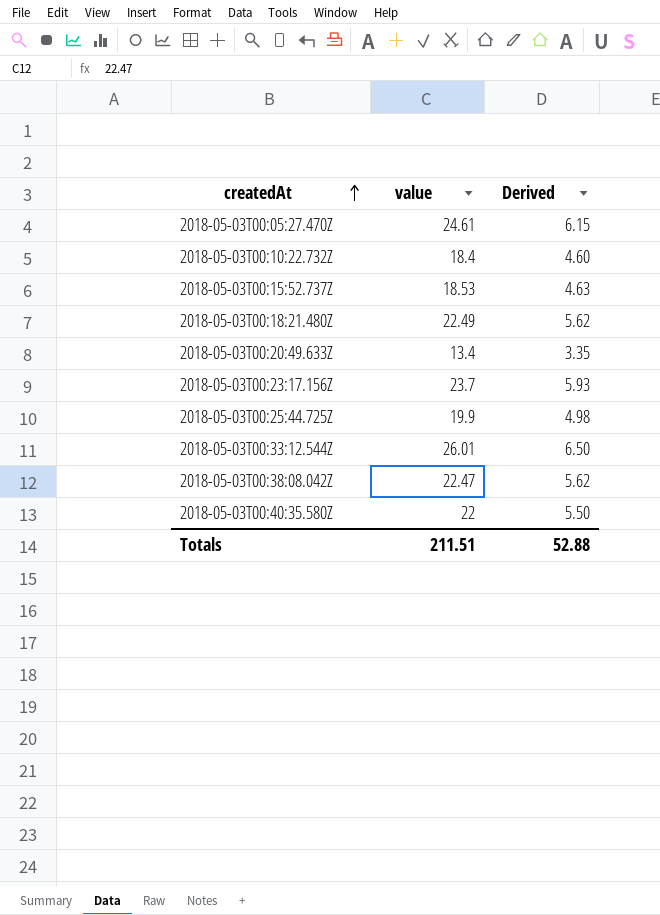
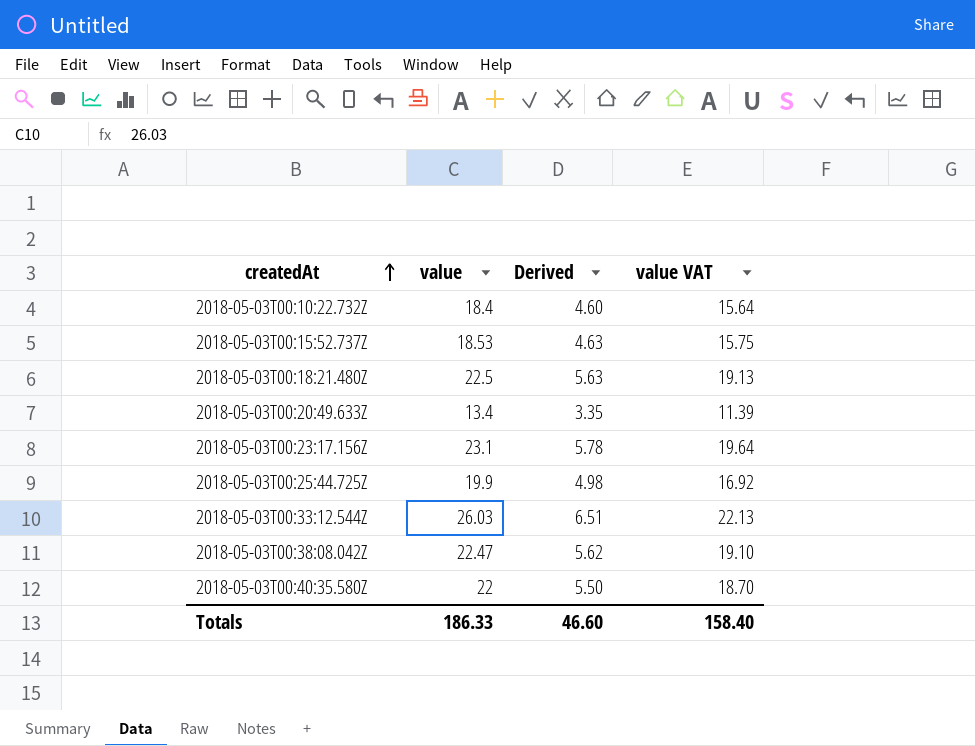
column value VAT | formula: none -> [value] * 0.85
row 2018-05-03T00:05:27.470Z: 24.61 | 6.15 -> none
2018-05-03T00:18:21.480Z | value: 22.49 -> 22.5
2018-05-03T00:18:21.480Z | Derived: 5.62 -> 5.63
2018-05-03T00:23:17.156Z | value: 23.7 -> 23.1
2018-05-03T00:23:17.156Z | Derived: 5.93 -> 5.78
2018-05-03T00:33:12.544Z | value: 26.01 -> 26.03
2018-05-03T00:33:12.544Z | Derived: 6.50 -> 6.51
Totals | value: 211.51 -> 186.33
Totals | Derived: 52.88 -> 46.60

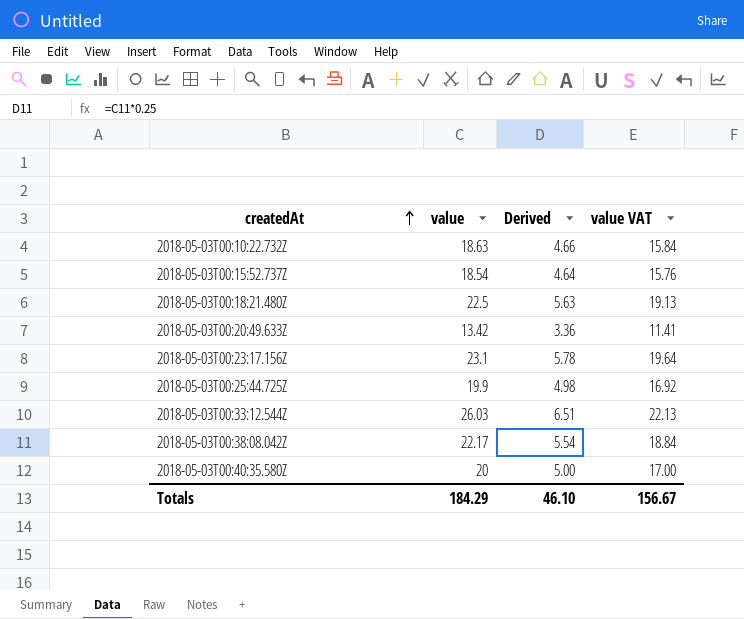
2018-05-03T00:10:22.732Z | value: 18.4 -> 18.63
2018-05-03T00:10:22.732Z | Derived: 4.60 -> 4.66
2018-05-03T00:10:22.732Z | value VAT: 15.64 -> 15.84
2018-05-03T00:15:52.737Z | value: 18.53 -> 18.54
2018-05-03T00:15:52.737Z | Derived: 4.63 -> 4.64
2018-05-03T00:15:52.737Z | value VAT: 15.75 -> 15.76
2018-05-03T00:20:49.633Z | value: 13.4 -> 13.42
2018-05-03T00:20:49.633Z | Derived: 3.35 -> 3.36
2018-05-03T00:20:49.633Z | value VAT: 11.39 -> 11.41
2018-05-03T00:38:08.042Z | value: 22.47 -> 22.17
2018-05-03T00:38:08.042Z | Derived: 5.62 -> 5.54
2018-05-03T00:38:08.042Z | value VAT: 19.10 -> 18.84
2018-05-03T00:40:35.580Z | value: 22 -> 20
2018-05-03T00:40:35.580Z | Derived: 5.50 -> 5.00
2018-05-03T00:40:35.580Z | value VAT: 18.70 -> 17.00
Totals | value: 186.33 -> 184.29
Totals | Derived: 46.60 -> 46.10
Totals | value VAT: 158.40 -> 156.67

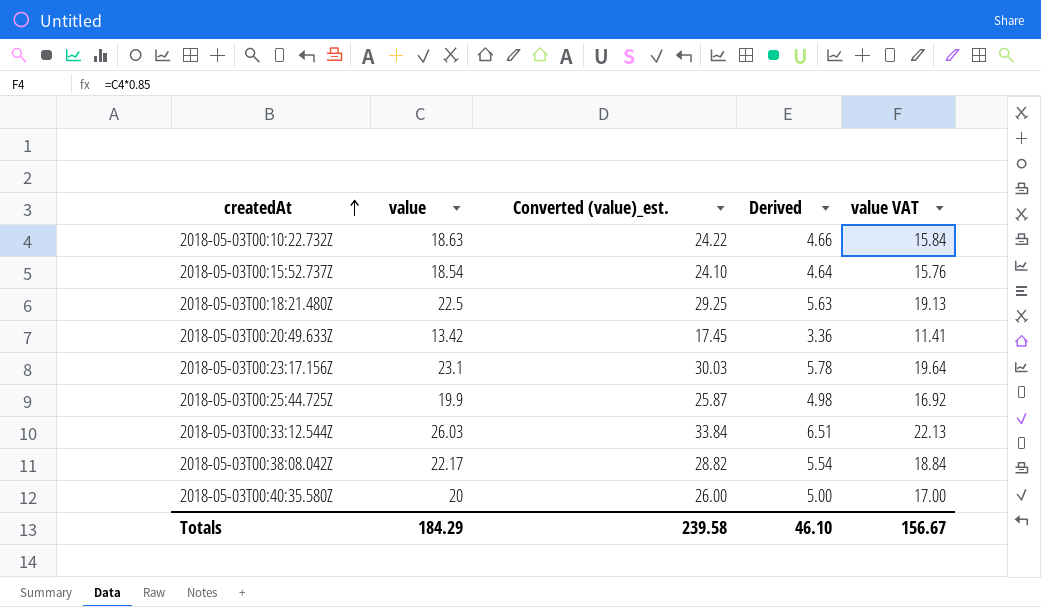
column Converted (value)_est. | formula: none -> [value] * 1.3

